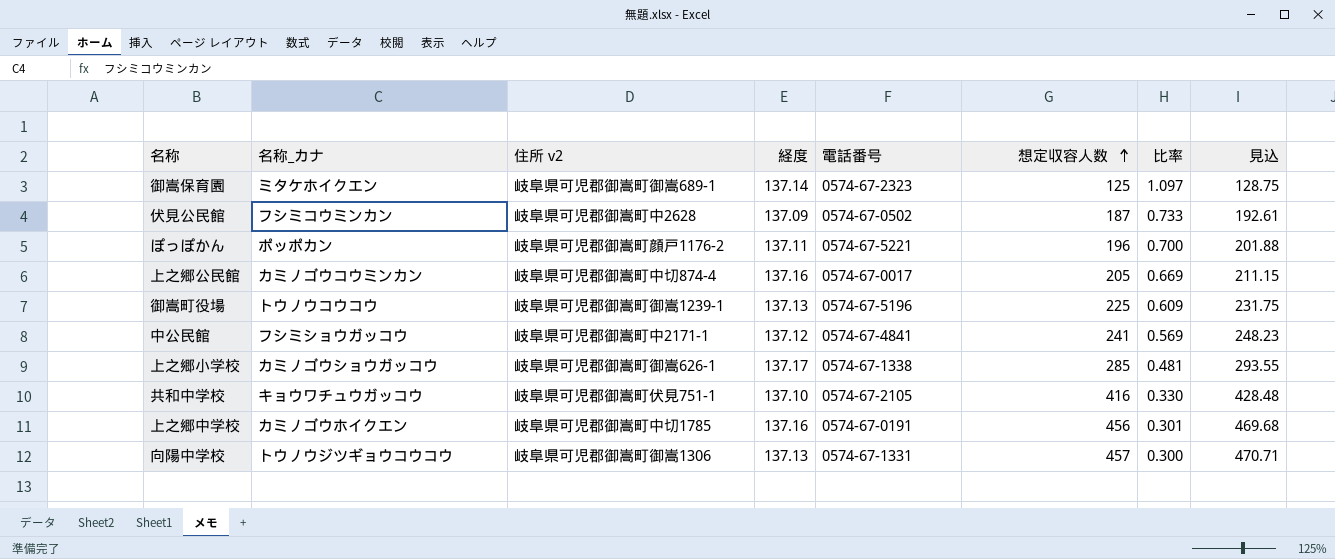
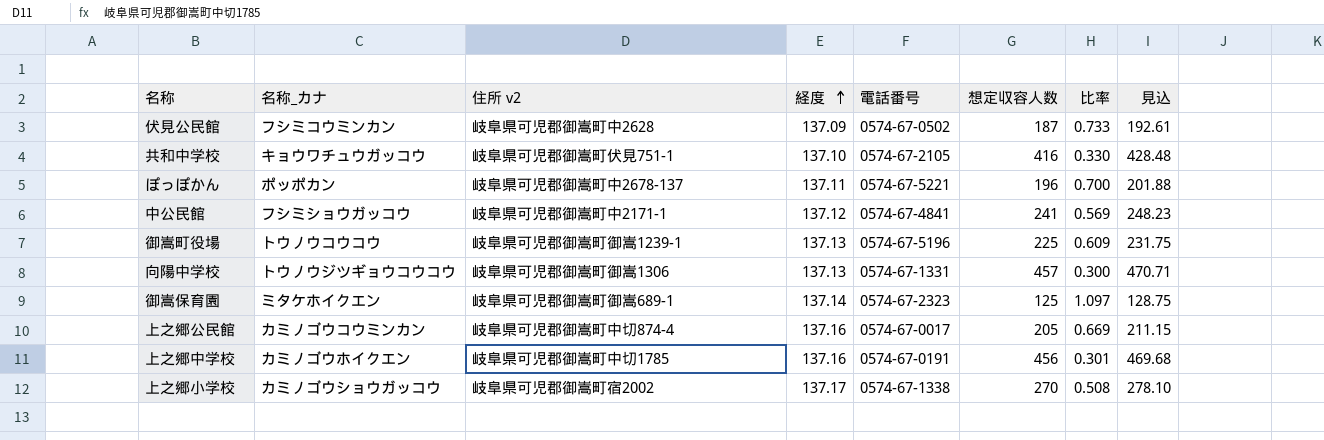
row order: 想定収容人数 ascending -> 経度 ascending
ぽっぽかん | 住所 v2: 岐阜県可児郡御嵩町顔戸1176-2 -> 岐阜県可児郡御嵩町中2678-137
上之郷小学校 | 住所 v2: 岐阜県可児郡御嵩町御嵩626-1 -> 岐阜県可児郡御嵩町宿2002
上之郷小学校 | 想定収容人数: 285 -> 270
上之郷小学校 | 比率: 0.481 -> 0.508
上之郷小学校 | 見込: 293.55 -> 278.10

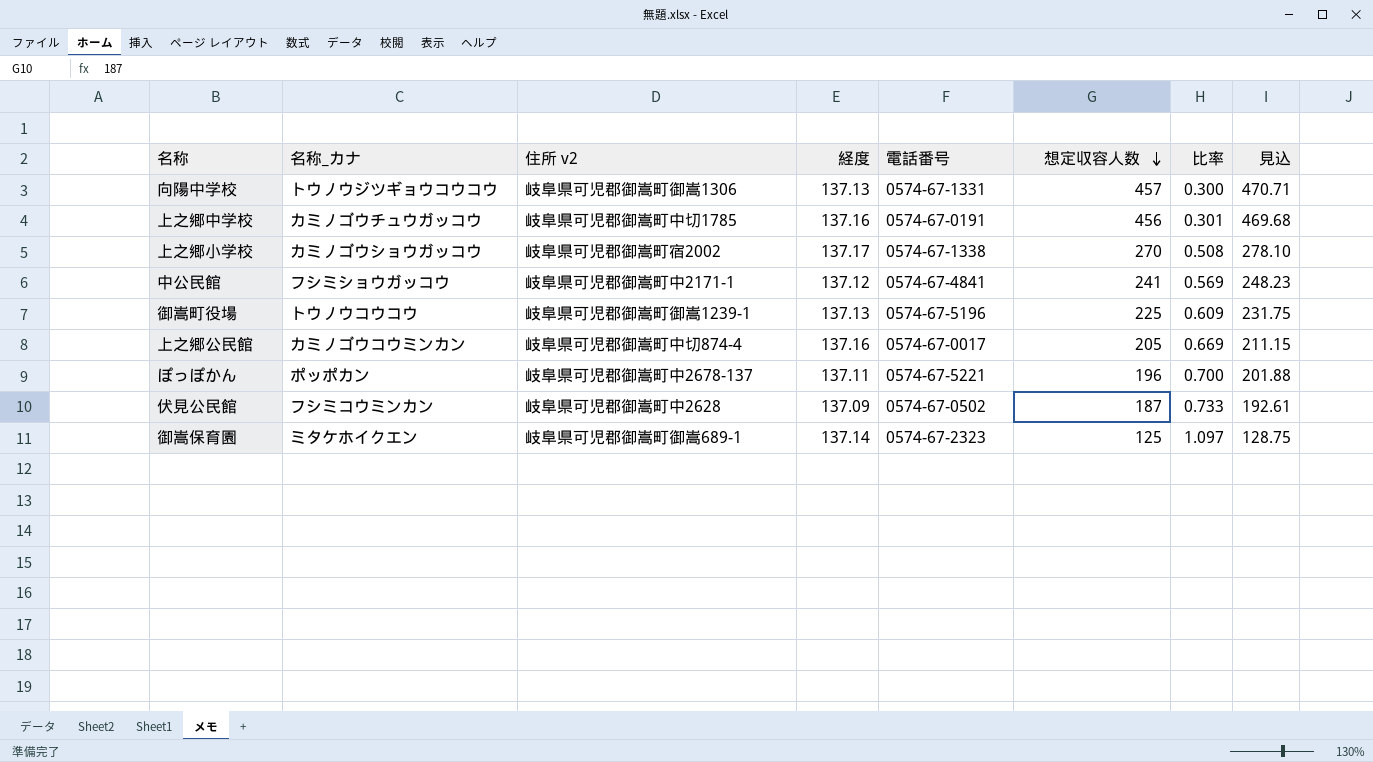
row order: 経度 ascending -> 想定収容人数 descending
row 共和中学校: キョウワチュウガッコウ | 岐阜県可児郡御嵩町伏見751-1 | 137.10 | 0574-67-2105 | 416 | 0.330 | 428.48 -> none
上之郷中学校 | 名称_カナ: カミノゴウホイクエン -> カミノゴウチュウガッコウ

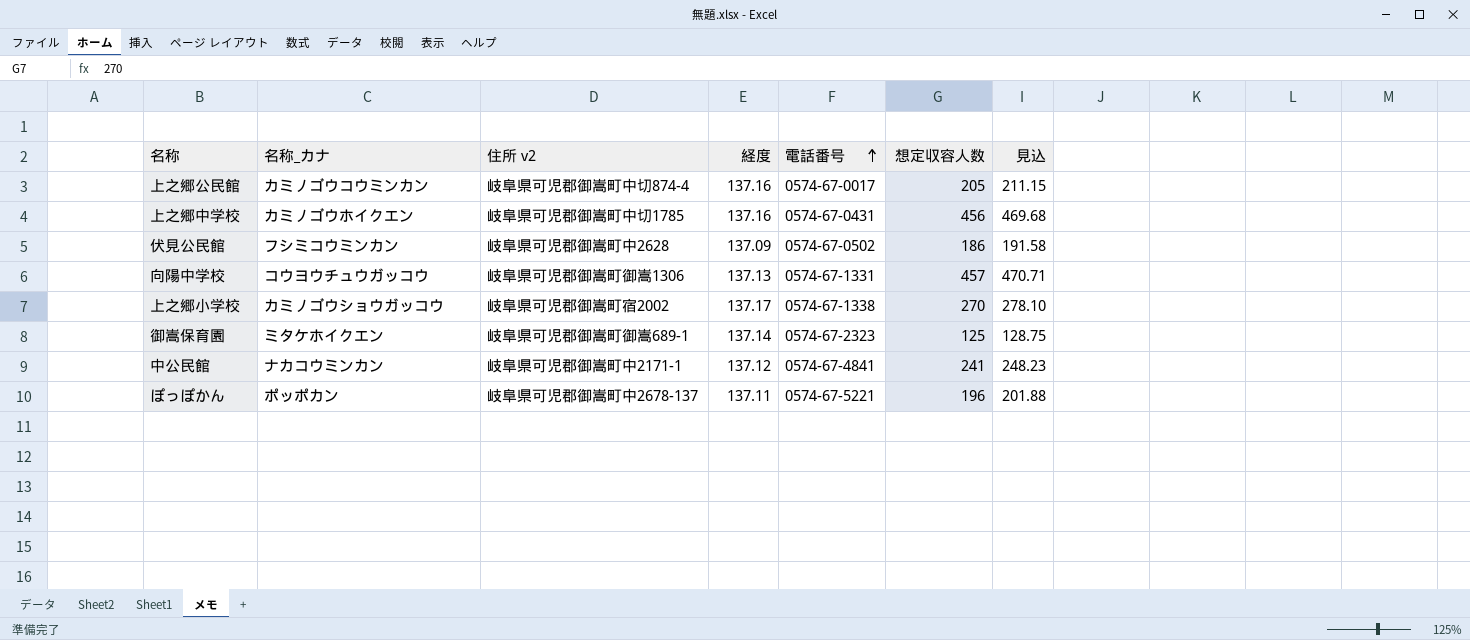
row order: 想定収容人数 descending -> 電話番号 ascending
column 比率 | formula: [経度] / [想定収容人数] -> none
row 御嵩町役場: トウノウコウコウ | 岐阜県可児郡御嵩町御嵩1239-1 | 137.13 | 0574-67-5196 | 225 | 0.609 | 231.75 -> none
上之郷中学校 | 名称_カナ: カミノゴウチュウガッコウ -> カミノゴウホイクエン
上之郷中学校 | 電話番号: 0574-67-0191 -> 0574-67-0431
伏見公民館 | 想定収容人数: 187 -> 186
伏見公民館 | 見込: 192.61 -> 191.58
向陽中学校 | 名称_カナ: トウノウジツギョウコウコウ -> コウヨウチュウガッコウ
中公民館 | 名称_カナ: フシミショウガッコウ -> ナカコウミンカン

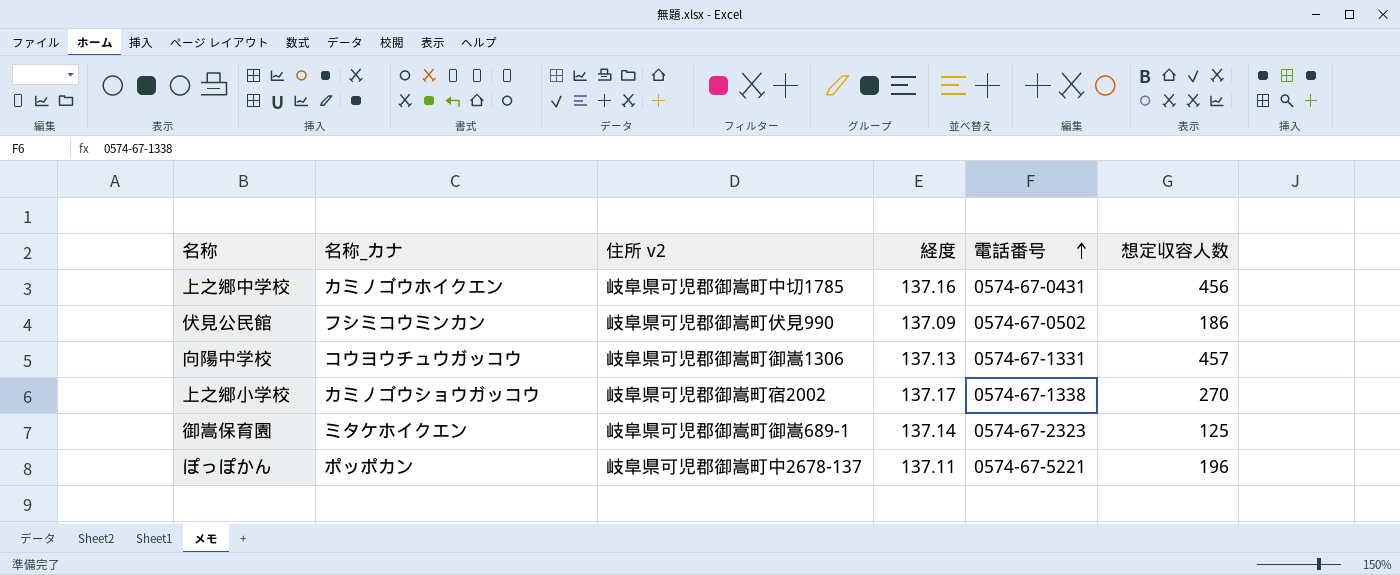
column 見込 | formula: [想定収容人数] * 1.03 -> none
row 上之郷公民館: カミノゴウコウミンカン | 岐阜県可児郡御嵩町中切874-4 | 137.16 | 0574-67-0017 | 205 | 211.15 -> none
row 中公民館: ナカコウミンカン | 岐阜県可児郡御嵩町中2171-1 | 137.12 | 0574-67-4841 | 241 | 248.23 -> none
伏見公民館 | 住所 v2: 岐阜県可児郡御嵩町中2628 -> 岐阜県可児郡御嵩町伏見990

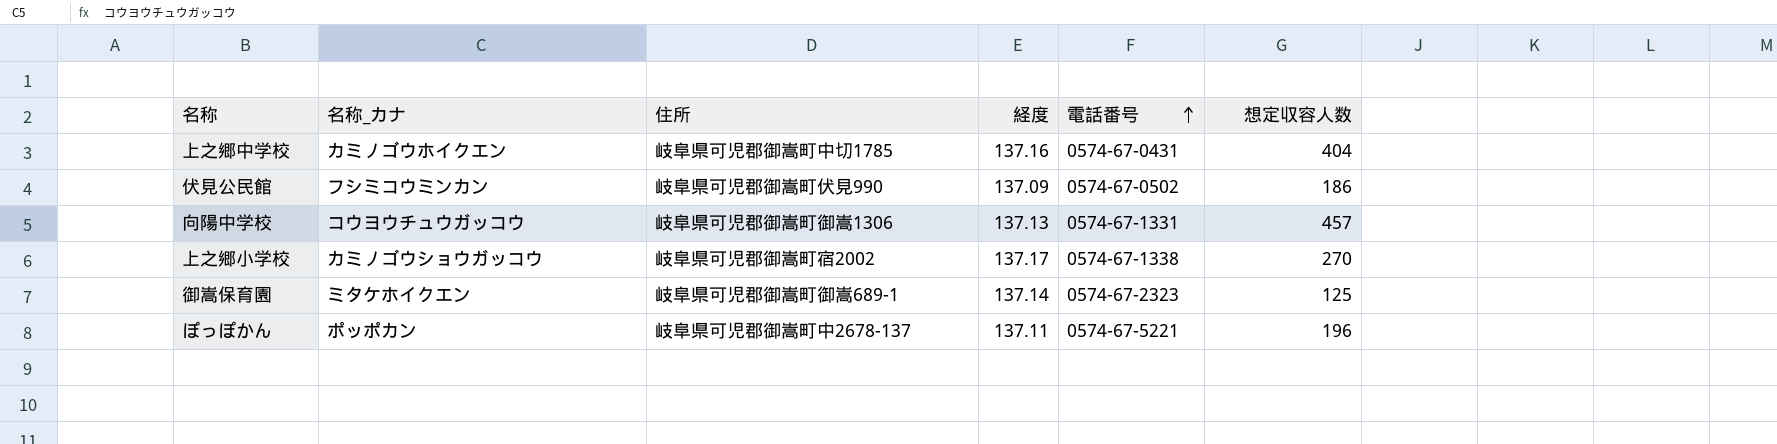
column name: 住所 v2 -> 住所
上之郷中学校 | 想定収容人数: 456 -> 404

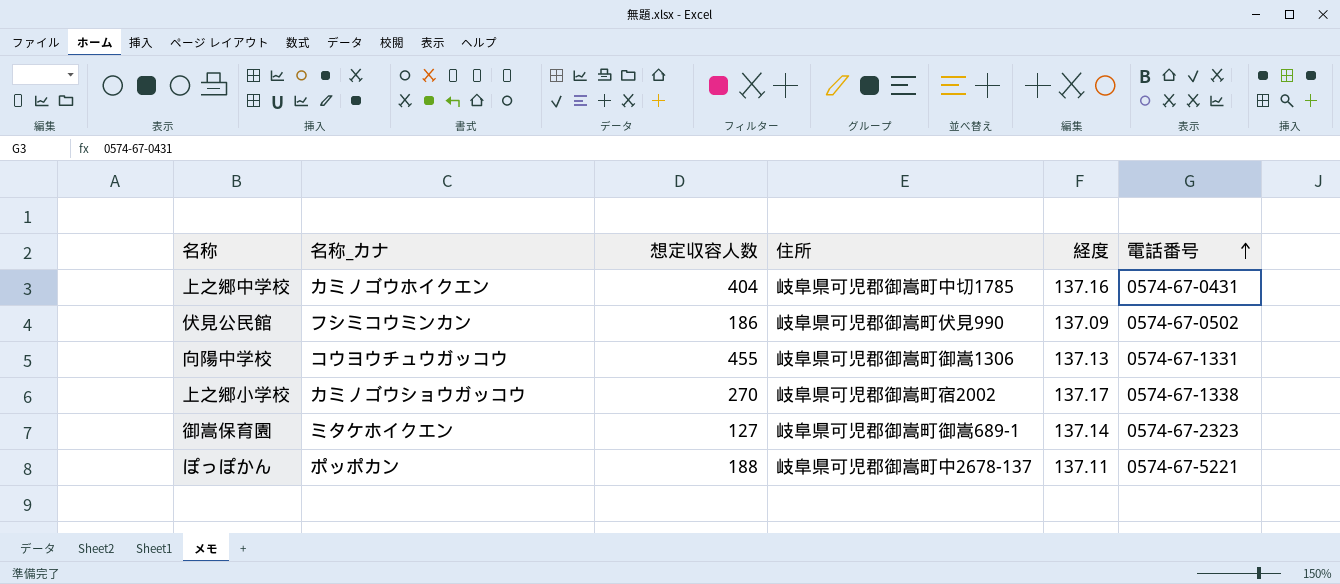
column 想定収容人数 | position: 6 -> 3
向陽中学校 | 想定収容人数: 457 -> 455
御嵩保育園 | 想定収容人数: 125 -> 127
ぽっぽかん | 想定収容人数: 196 -> 188

